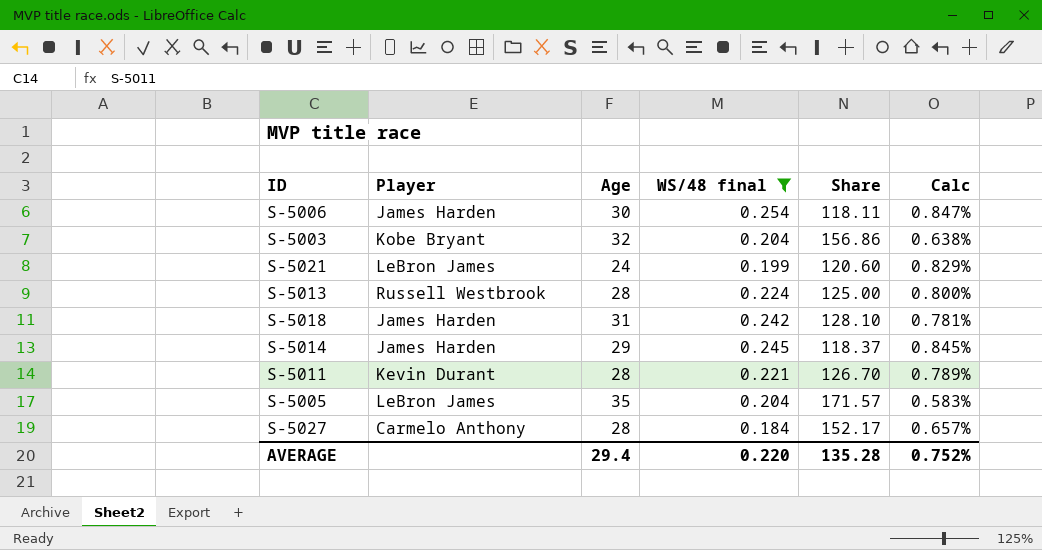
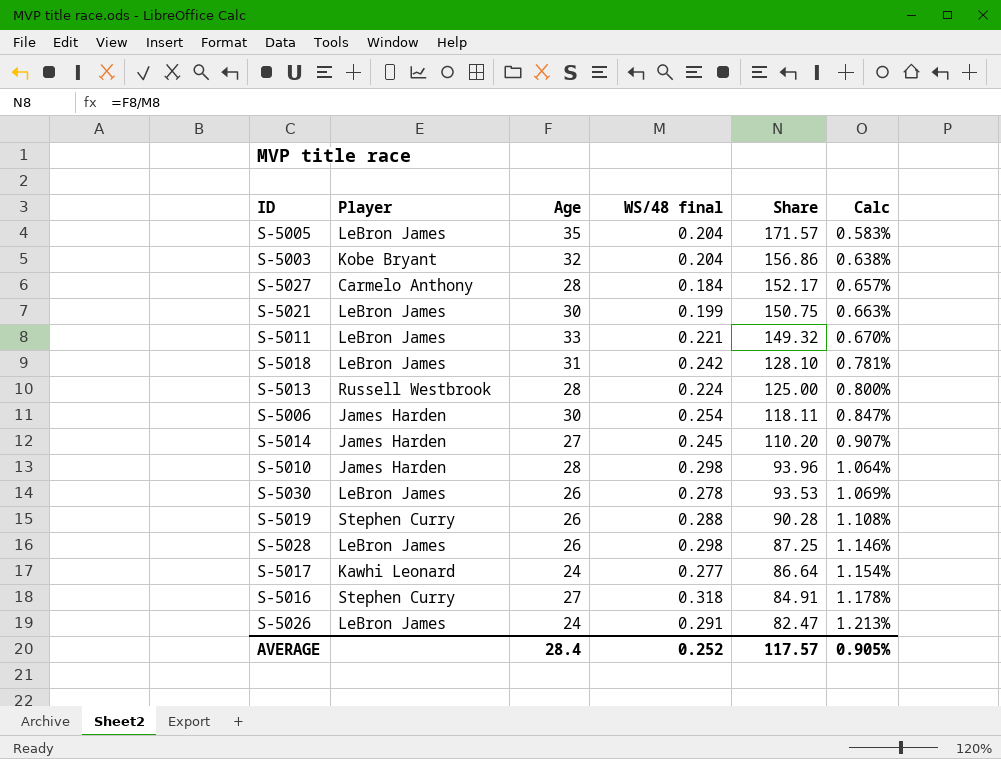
filter: WS/48 final <= 0.254 -> none
row order: none -> Share descending
S-5021 | Age: 24 -> 30
S-5021 | Share: 120.60 -> 150.75
S-5021 | Calc: 0.829% -> 0.663%
S-5011 | Player: Kevin Durant -> LeBron James
S-5011 | Age: 28 -> 33
S-5011 | Share: 126.70 -> 149.32
S-5011 | Calc: 0.789% -> 0.670%
S-5018 | Player: James Harden -> LeBron James
S-5014 | Age: 29 -> 27
S-5014 | Share: 118.37 -> 110.20
S-5014 | Calc: 0.845% -> 0.907%
AVERAGE | Age: 29.4 -> 28.4
AVERAGE | WS/48 final: 0.220 -> 0.252
AVERAGE | Share: 135.28 -> 117.57
AVERAGE | Calc: 0.752% -> 0.905%

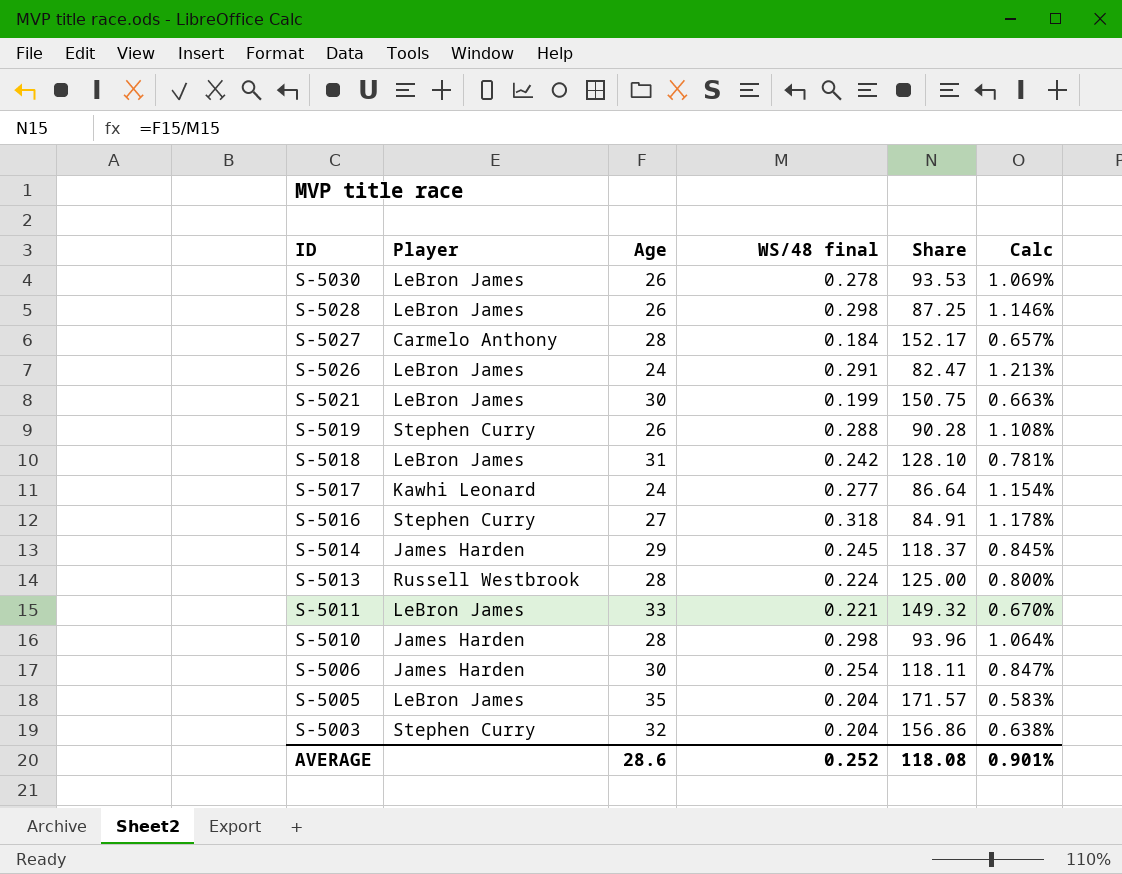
row order: Share descending -> ID descending
S-5014 | Age: 27 -> 29
S-5014 | Share: 110.20 -> 118.37
S-5014 | Calc: 0.907% -> 0.845%
S-5003 | Player: Kobe Bryant -> Stephen Curry
AVERAGE | Age: 28.4 -> 28.6
AVERAGE | Share: 117.57 -> 118.08
AVERAGE | Calc: 0.905% -> 0.901%

